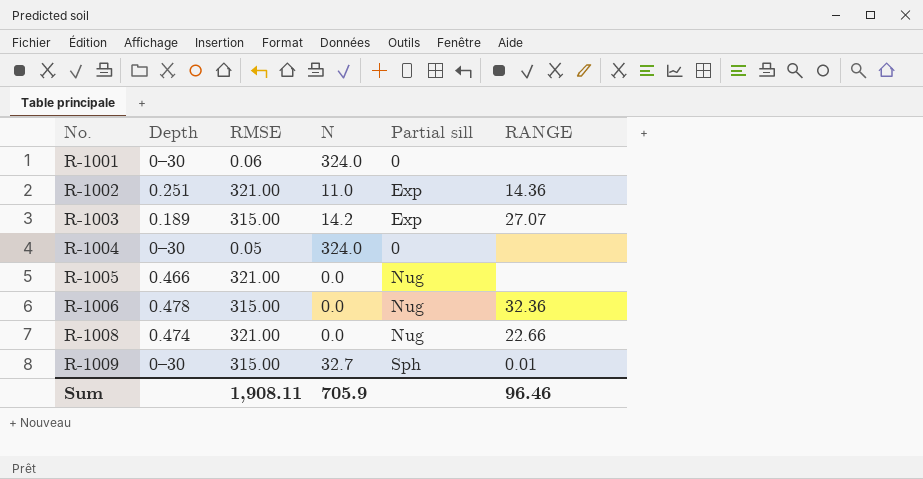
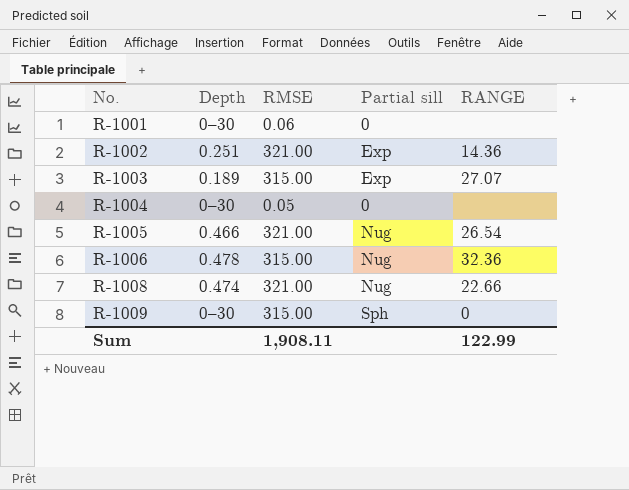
column N | position: 4 -> none
R-1005 | RANGE: none -> 26.54
R-1009 | RANGE: 0.01 -> 0
Sum | RANGE: 96.46 -> 122.99

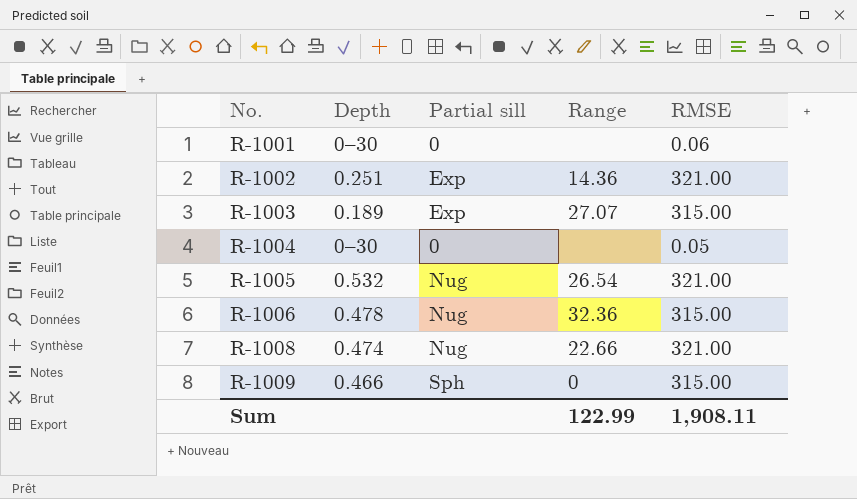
column name: RANGE -> Range
column RMSE | position: 3 -> 5
R-1005 | Depth: 0.466 -> 0.532
R-1009 | Depth: 0–30 -> 0.466

